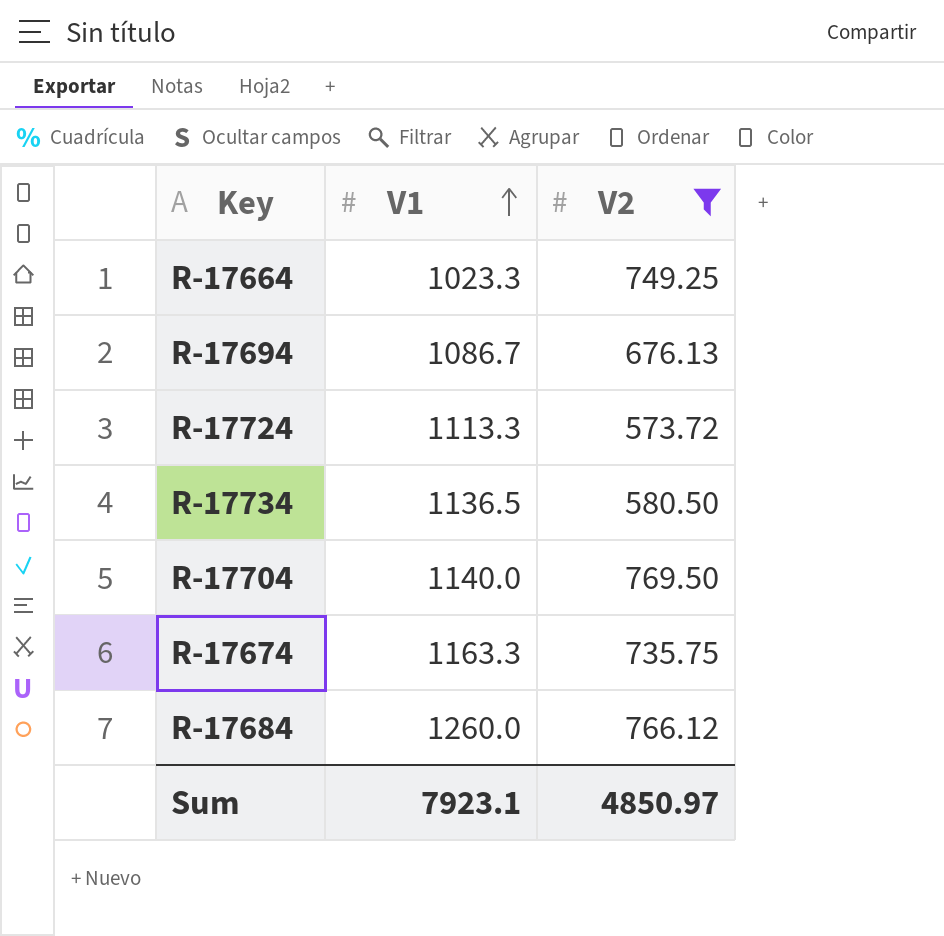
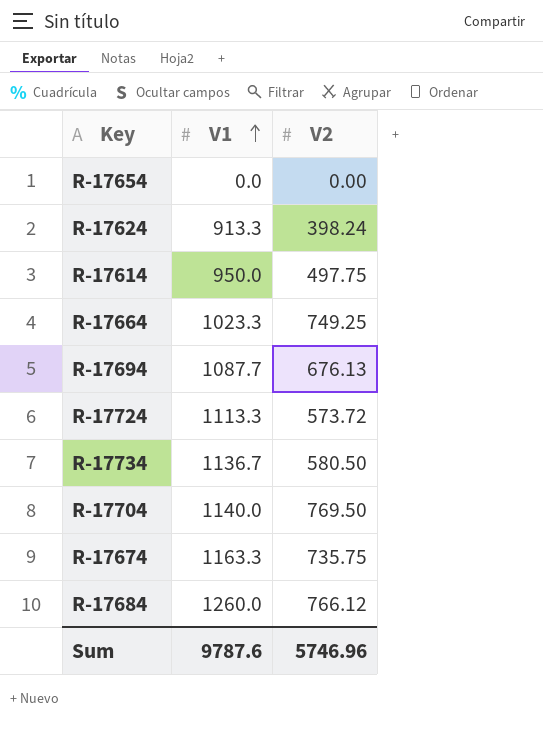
filter: V2 >= 573.72 -> none
R-17694 | V1: 1086.7 -> 1087.7
R-17734 | V1: 1136.5 -> 1136.7
Sum | V1: 7923.1 -> 9787.6
Sum | V2: 4850.97 -> 5746.96

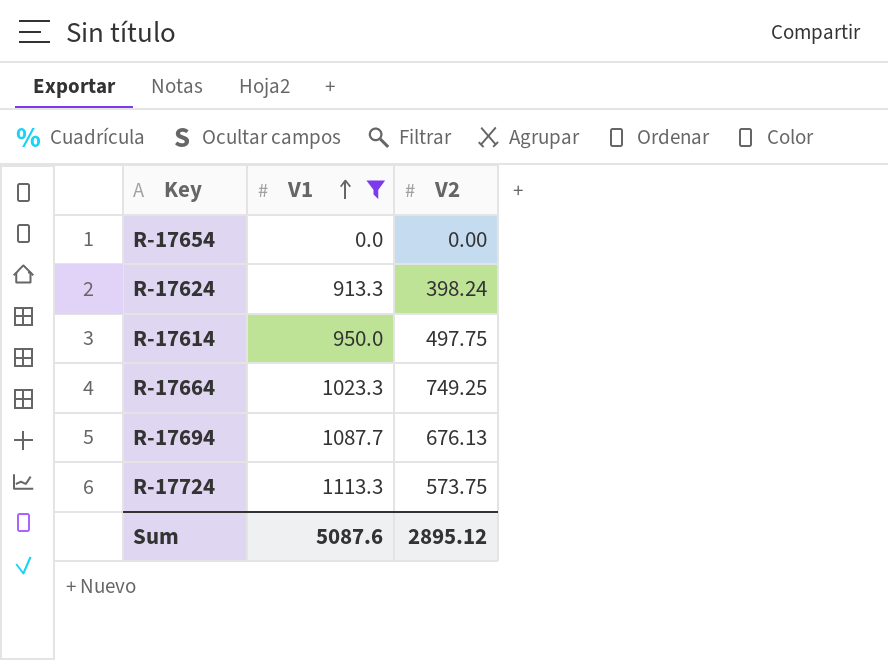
filter: none -> V1 <= 1113.3
R-17724 | V2: 573.72 -> 573.75
Sum | V1: 9787.6 -> 5087.6
Sum | V2: 5746.96 -> 2895.12

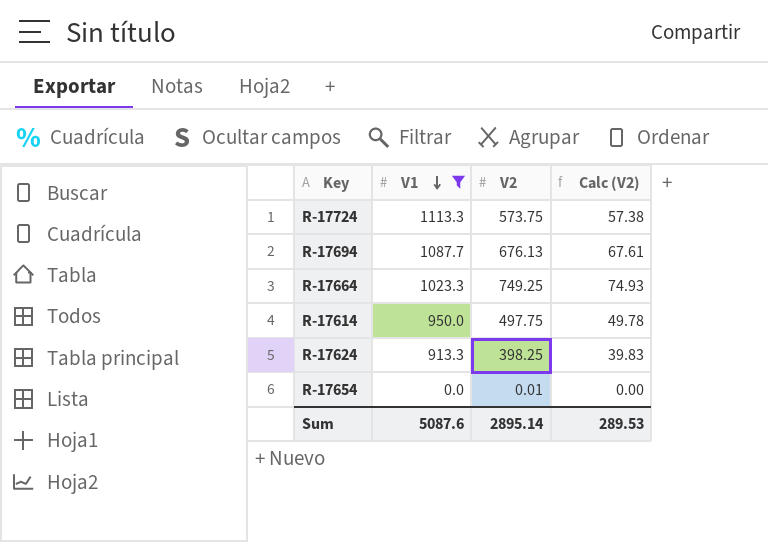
row order: V1 ascending -> V1 descending
column Calc (V2) | formula: none -> [V2] * 0.1
R-17624 | V2: 398.24 -> 398.25
R-17654 | V2: 0.00 -> 0.01
Sum | V2: 2895.12 -> 2895.14

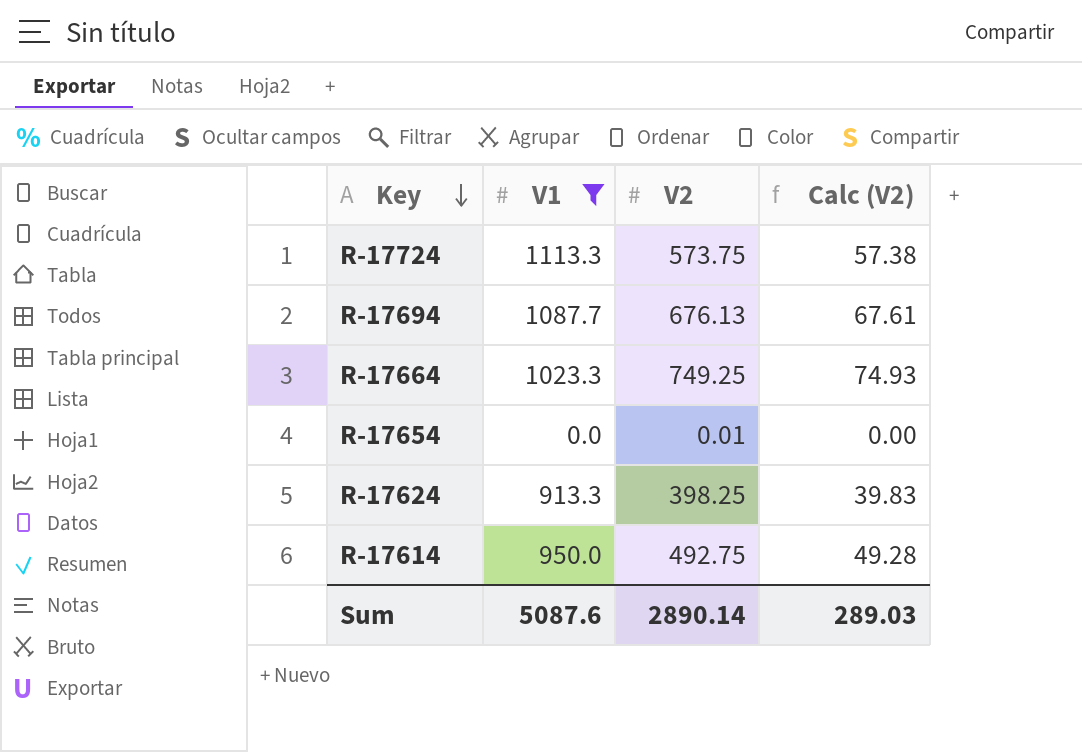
row order: V1 descending -> Key descending
R-17614 | V2: 497.75 -> 492.75
R-17614 | Calc (V2): 49.78 -> 49.28
Sum | V2: 2895.14 -> 2890.14
Sum | Calc (V2): 289.53 -> 289.03

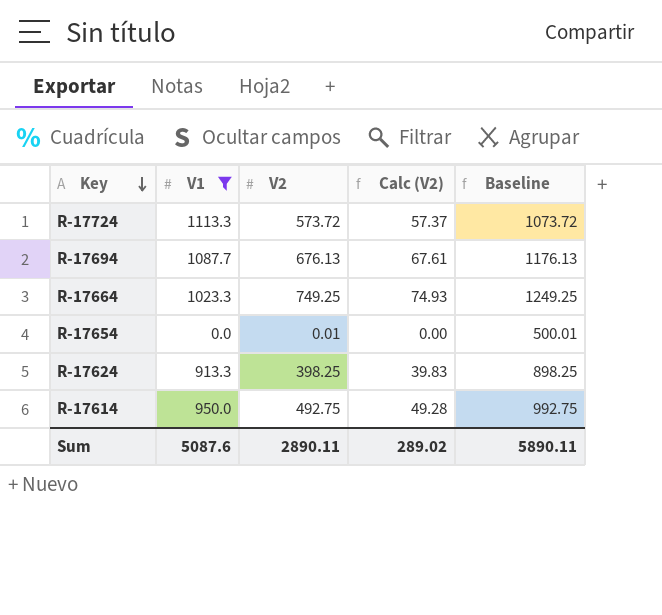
column Baseline | formula: none -> [V2] + 500
R-17724 | V2: 573.75 -> 573.72
R-17724 | Calc (V2): 57.38 -> 57.37
Sum | V2: 2890.14 -> 2890.11
Sum | Calc (V2): 289.03 -> 289.02

